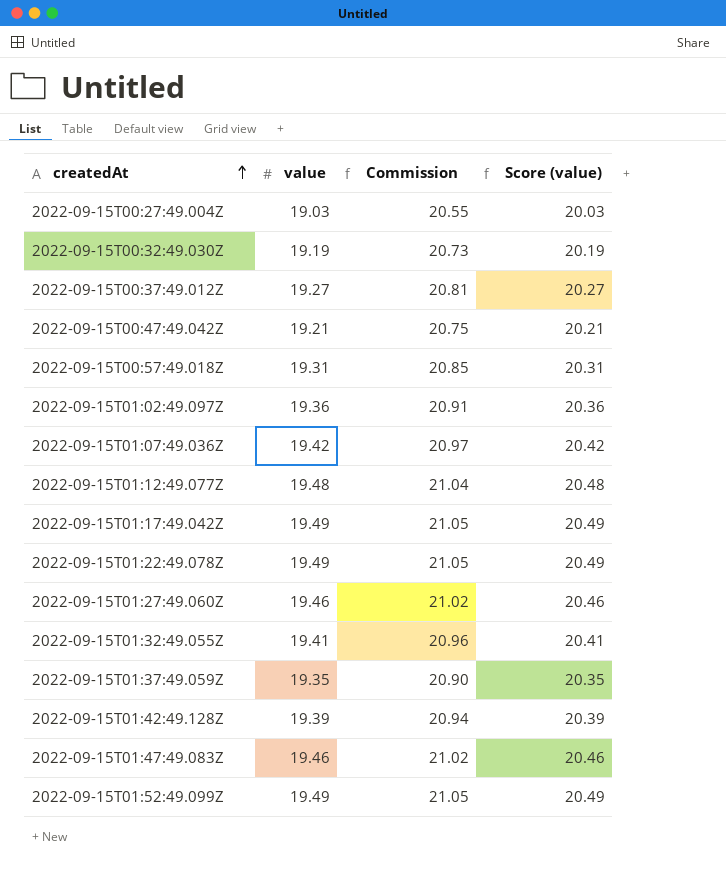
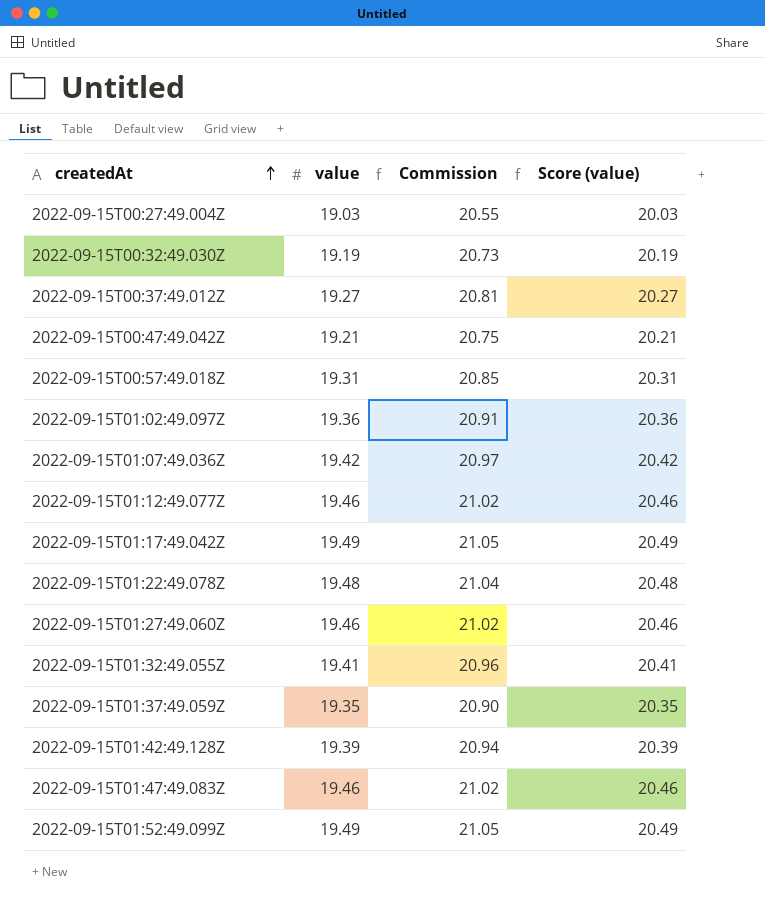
2022-09-15T01:12:49.077Z | value: 19.48 -> 19.46
2022-09-15T01:12:49.077Z | Commission: 21.04 -> 21.02
2022-09-15T01:12:49.077Z | Score (value): 20.48 -> 20.46
2022-09-15T01:22:49.078Z | value: 19.49 -> 19.48
2022-09-15T01:22:49.078Z | Commission: 21.05 -> 21.04
2022-09-15T01:22:49.078Z | Score (value): 20.49 -> 20.48

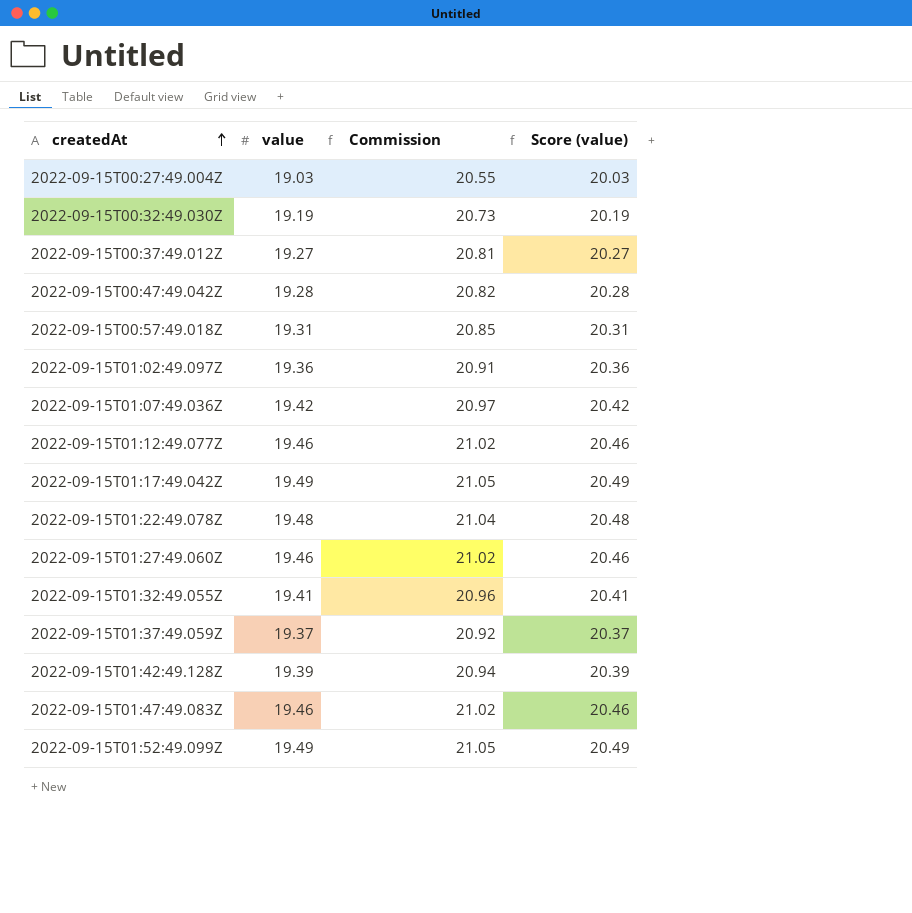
2022-09-15T00:47:49.042Z | value: 19.21 -> 19.28
2022-09-15T00:47:49.042Z | Commission: 20.75 -> 20.82
2022-09-15T00:47:49.042Z | Score (value): 20.21 -> 20.28
2022-09-15T01:37:49.059Z | value: 19.35 -> 19.37
2022-09-15T01:37:49.059Z | Commission: 20.90 -> 20.92
2022-09-15T01:37:49.059Z | Score (value): 20.35 -> 20.37

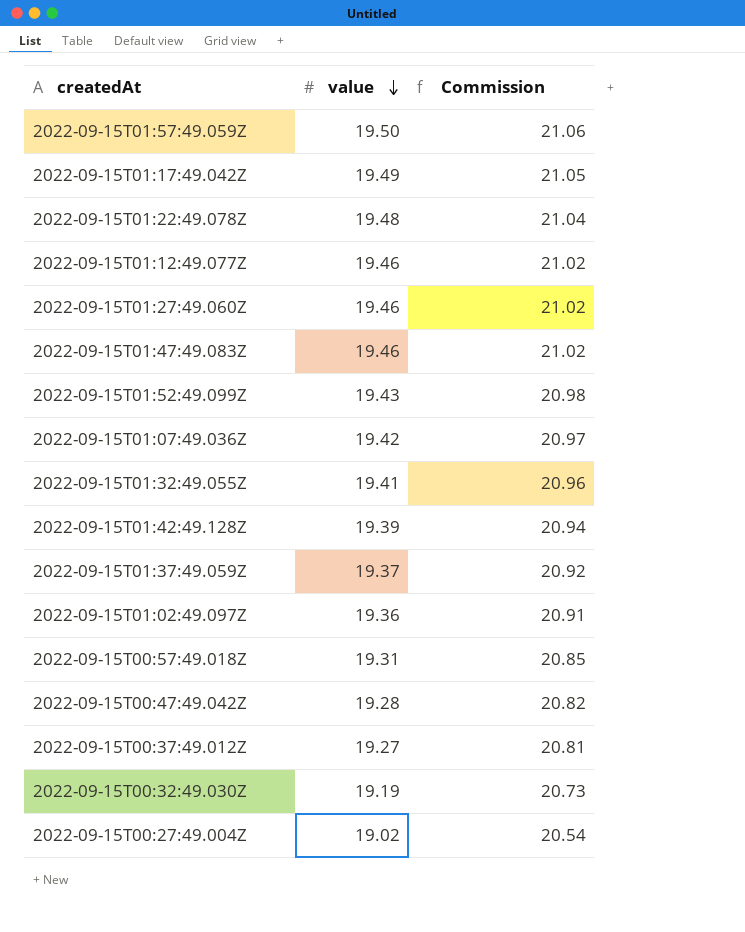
row order: createdAt ascending -> value descending
column Score (value) | formula: [value] + 1 -> none
row 2022-09-15T01:57:49.059Z: none -> 19.50 | 21.06
2022-09-15T01:52:49.099Z | value: 19.49 -> 19.43
2022-09-15T01:52:49.099Z | Commission: 21.05 -> 20.98
2022-09-15T00:27:49.004Z | value: 19.03 -> 19.02
2022-09-15T00:27:49.004Z | Commission: 20.55 -> 20.54

